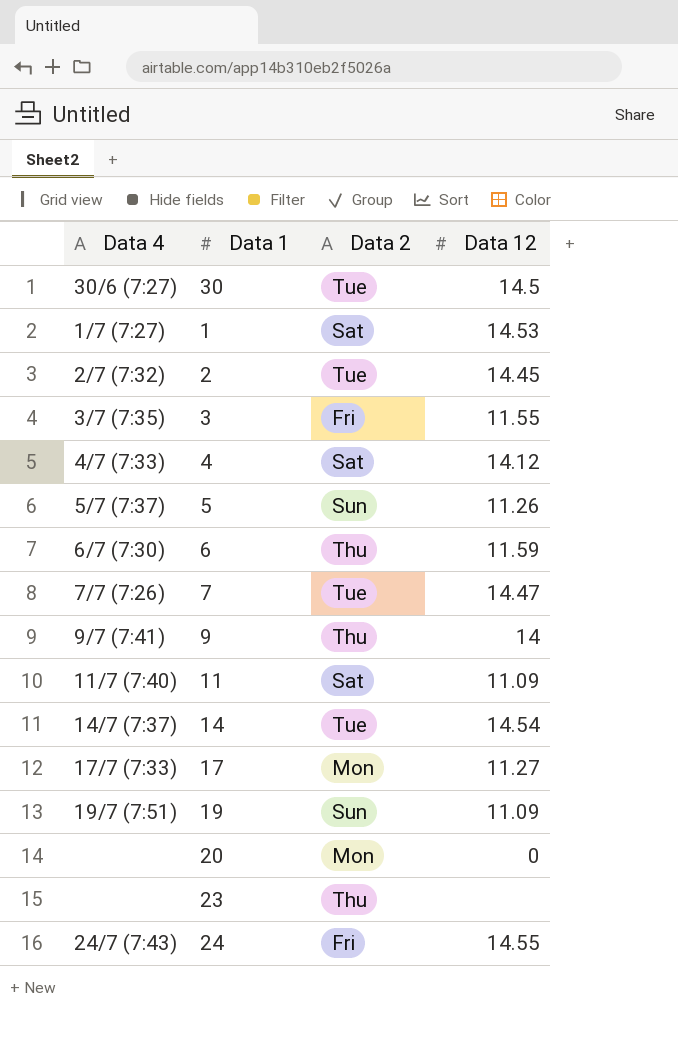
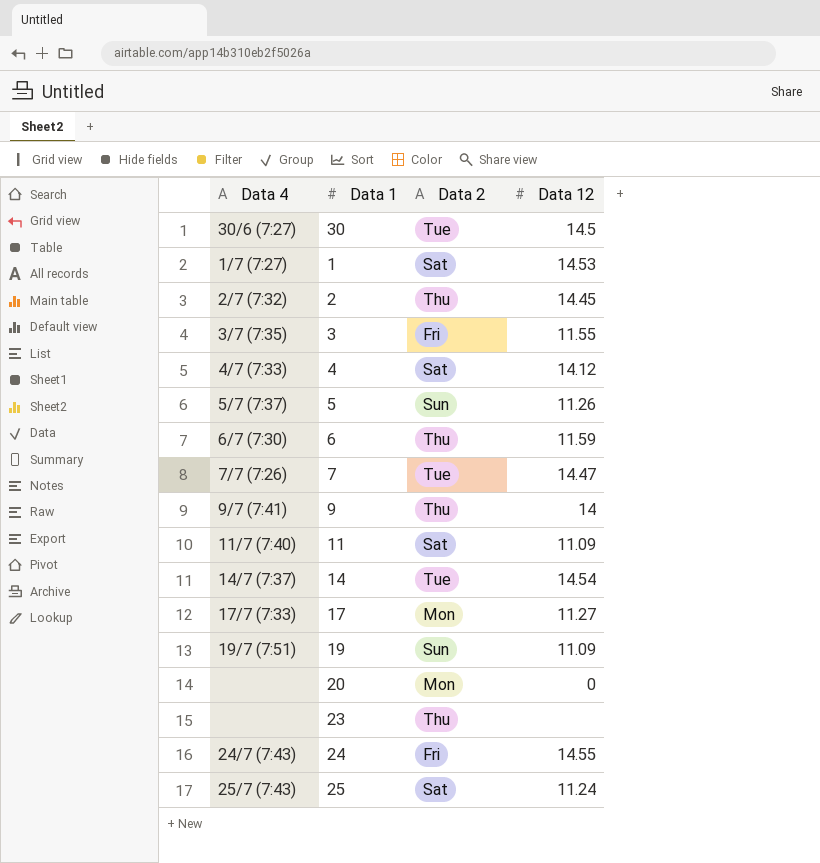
2 | Data 2: Tue -> Thu
row 25: none -> 25/7 (7:43) | Sat | 11.24

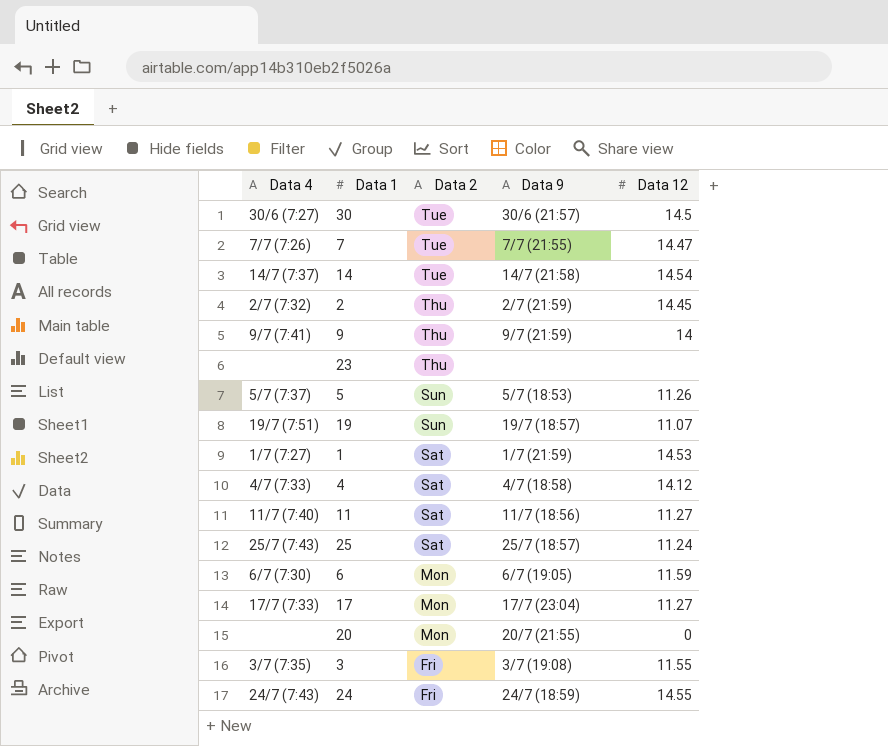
row order: none -> Data 2 descending
column Data 9 | position: none -> 4
19 | Data 12: 11.09 -> 11.07
11 | Data 12: 11.09 -> 11.27
6 | Data 2: Thu -> Mon

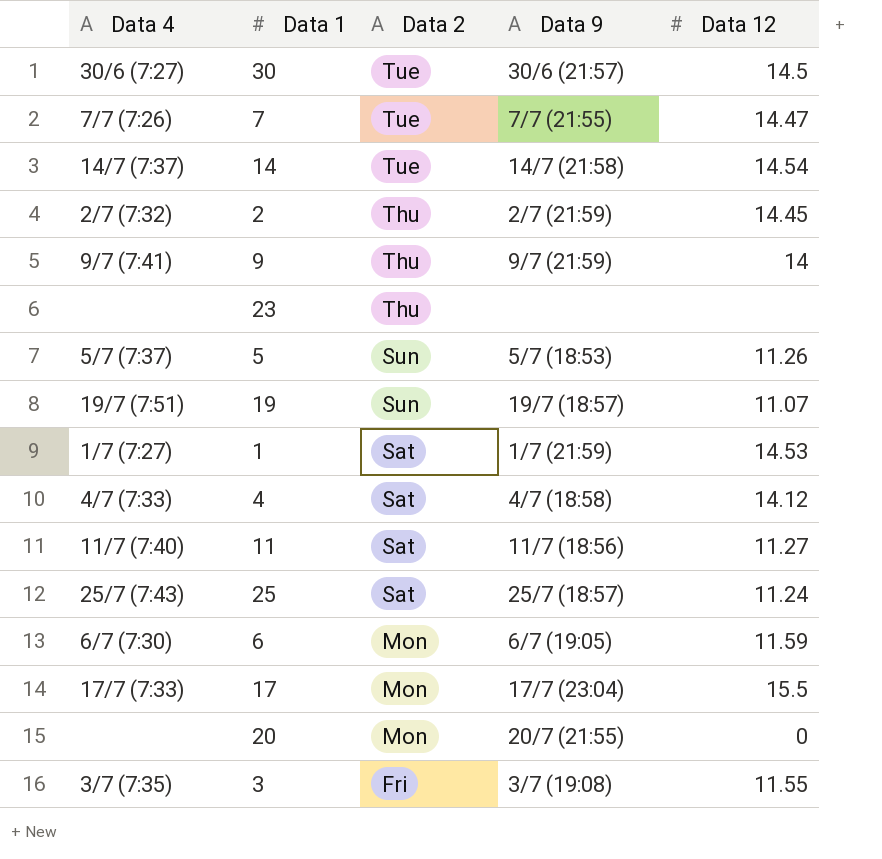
row 24: 24/7 (7:43) | Fri | 24/7 (18:59) | 14.55 -> none
17 | Data 12: 11.27 -> 15.5

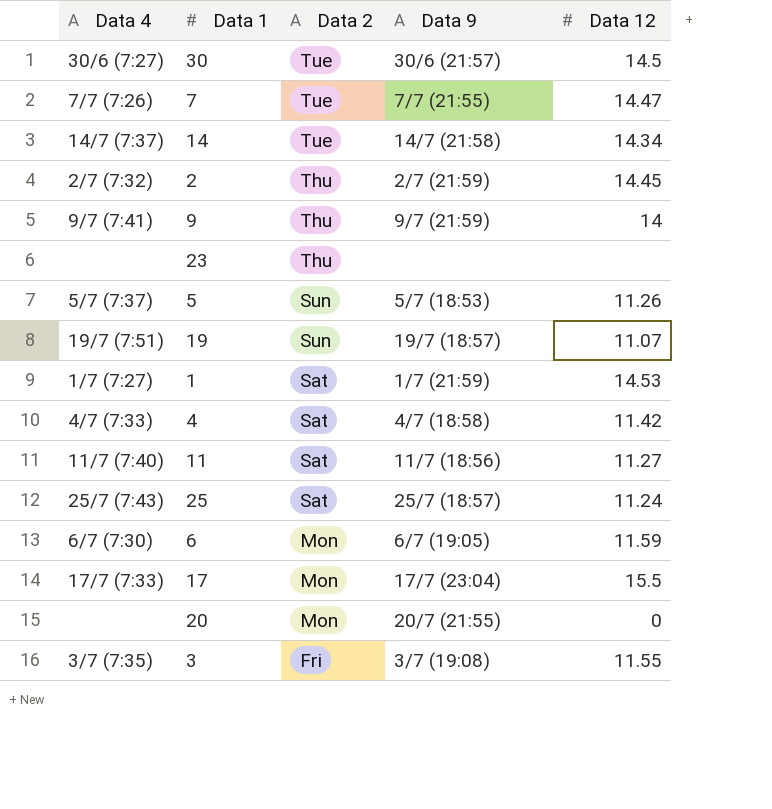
14 | Data 12: 14.54 -> 14.34
4 | Data 12: 14.12 -> 11.42

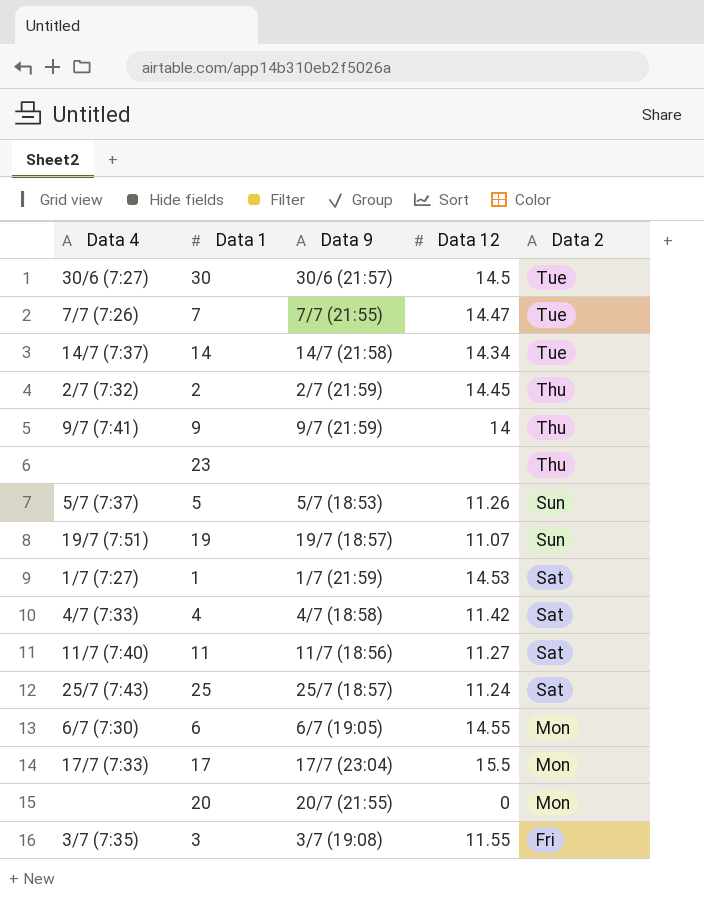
column Data 2 | position: 3 -> 5
6 | Data 12: 11.59 -> 14.55

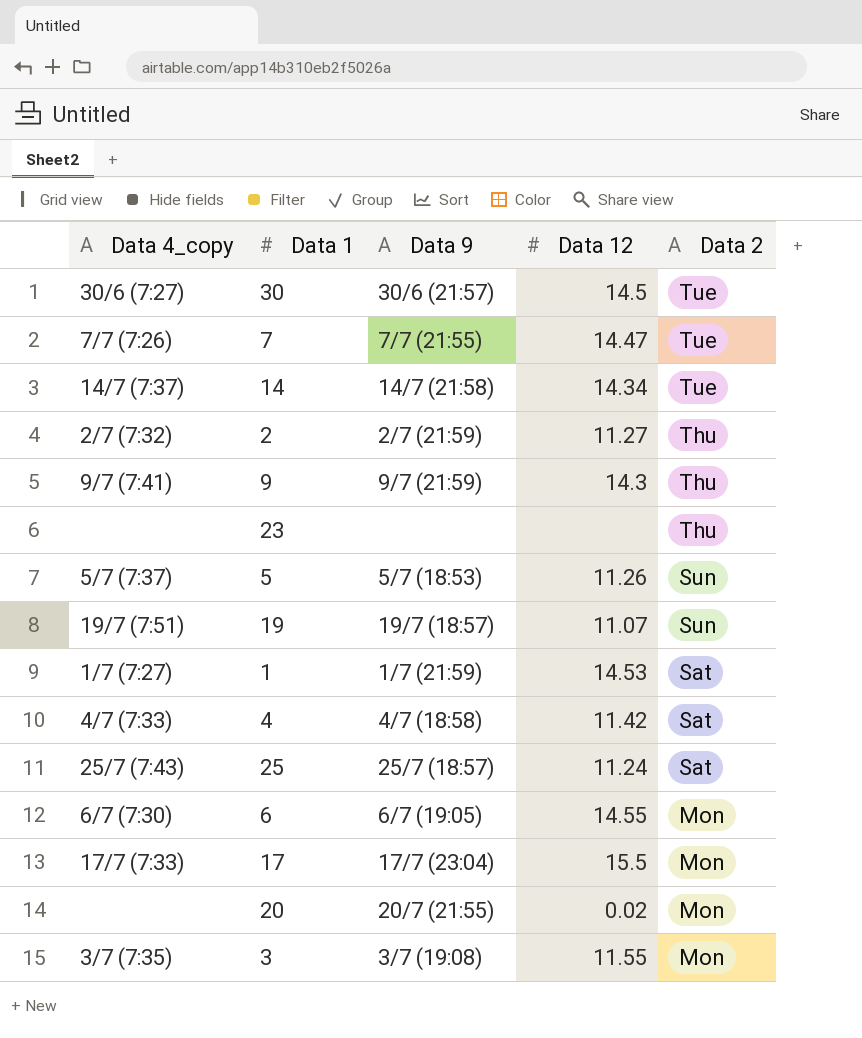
column name: Data 4 -> Data 4_copy
row 11: 11/7 (7:40) | 11/7 (18:56) | 11.27 | Sat -> none
2 | Data 12: 14.45 -> 11.27
9 | Data 12: 14 -> 14.3
20 | Data 12: 0 -> 0.02
3 | Data 2: Fri -> Mon

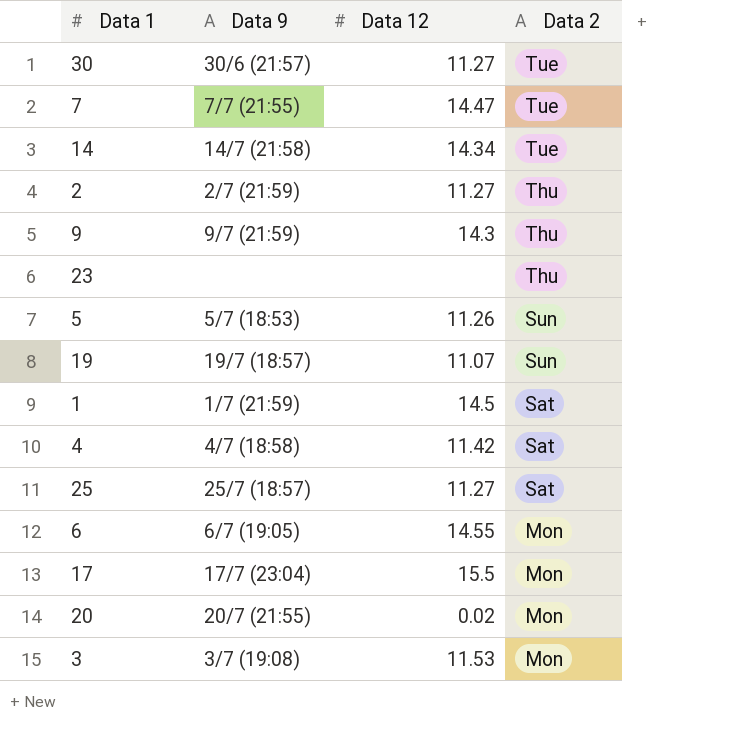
column Data 4_copy | position: 1 -> none
30 | Data 12: 14.5 -> 11.27
1 | Data 12: 14.53 -> 14.5
25 | Data 12: 11.24 -> 11.27
3 | Data 12: 11.55 -> 11.53

